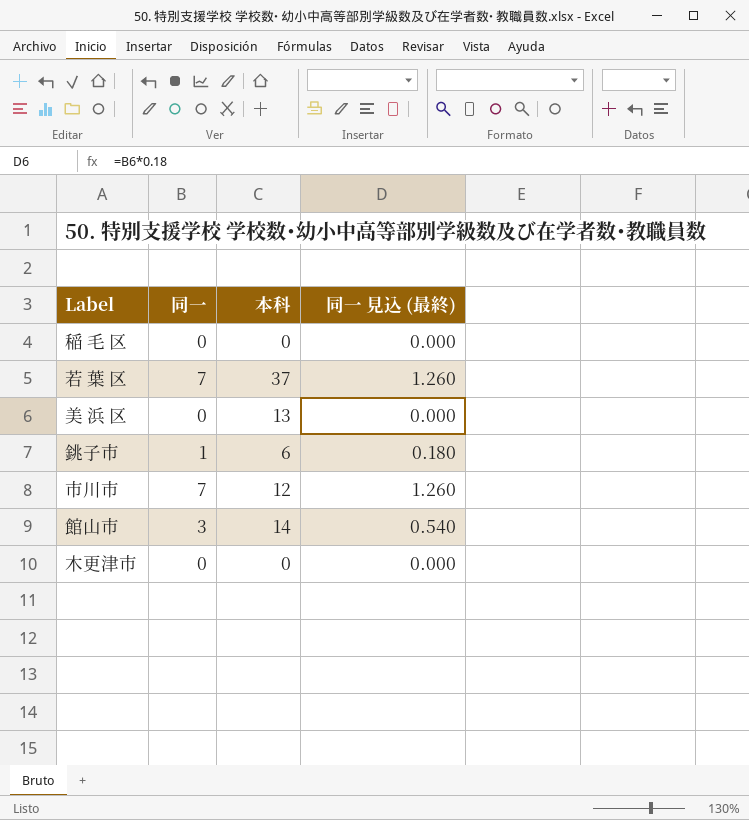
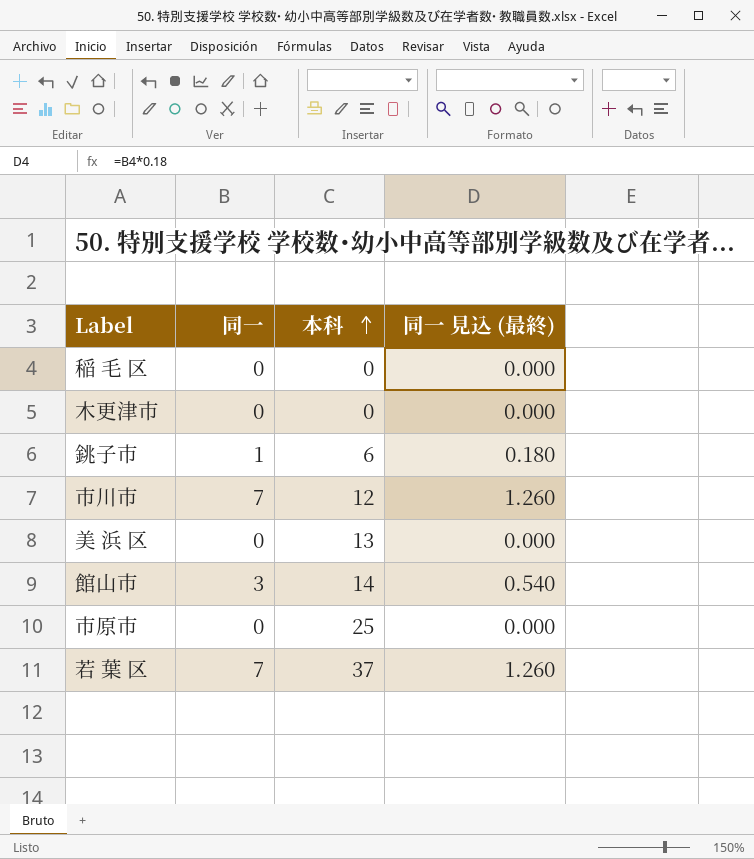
row order: none -> 本科 ascending
row 市原市: none -> 0 | 25 | 0.000

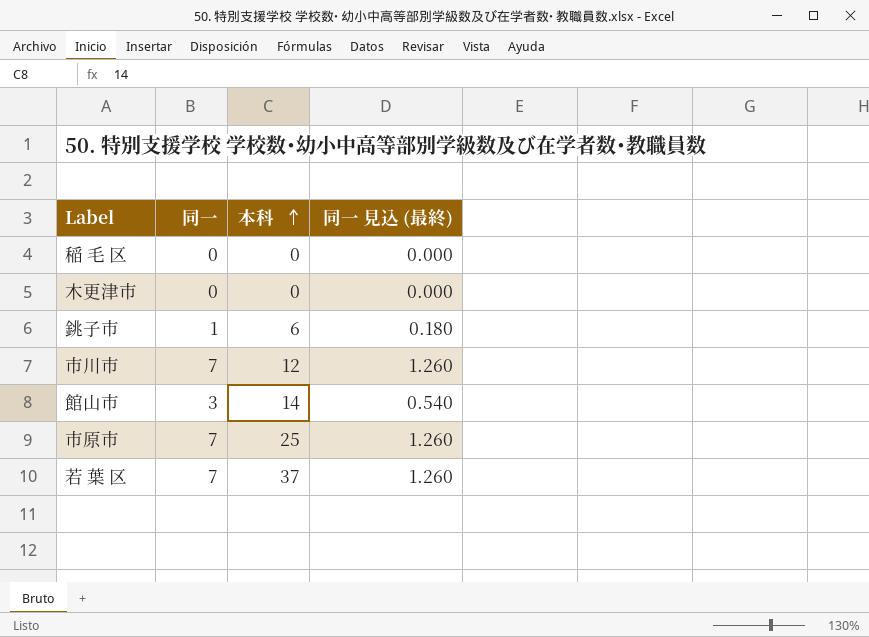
row 美 浜 区: 0 | 13 | 0.000 -> none
市原市 | 同一: 0 -> 7
市原市 | 同一 見込 (最終): 0.000 -> 1.260

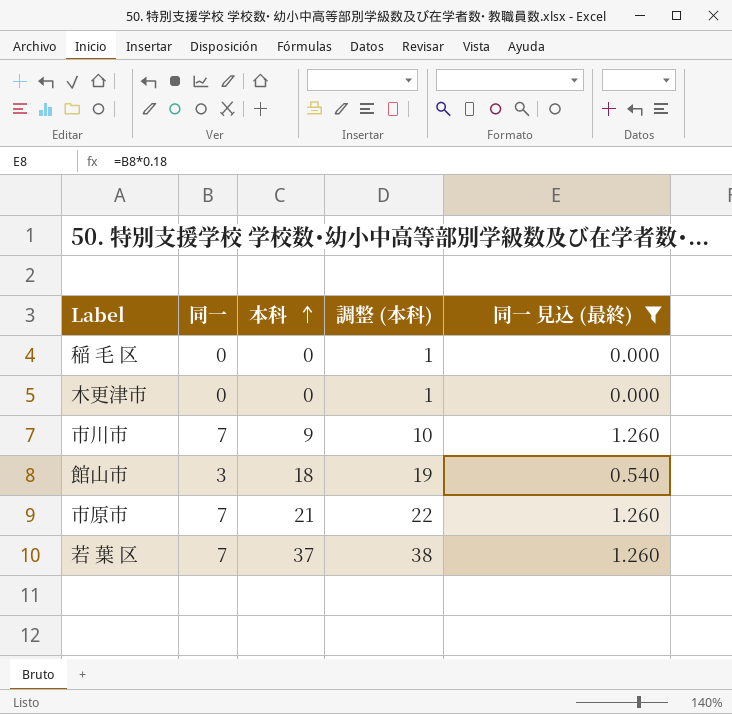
filter: none -> 同一 見込 (最終) != 0.180
column 調整 (本科) | formula: none -> [本科] + 1
市川市 | 本科: 12 -> 9
館山市 | 本科: 14 -> 18
市原市 | 本科: 25 -> 21

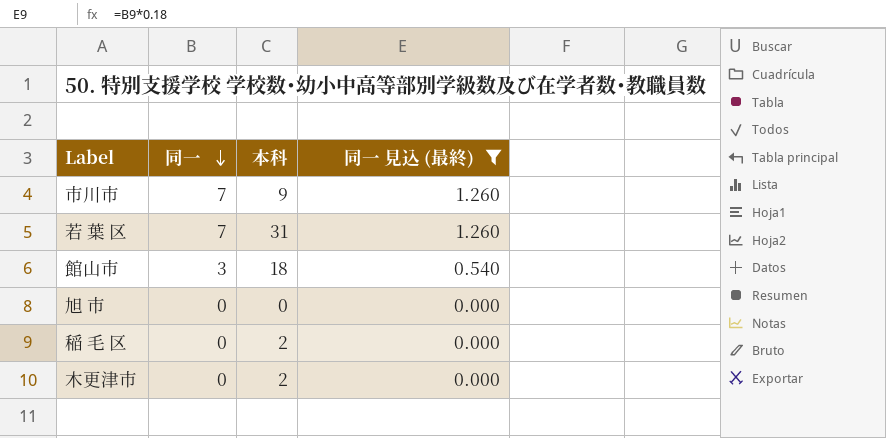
row order: 本科 ascending -> 同一 descending
column 調整 (本科) | formula: [本科] + 1 -> none
row 市原市: 7 | 21 | 22 | 1.260 -> none
若 葉 区 | 本科: 37 -> 31
row 旭 市: none -> 0 | 0 | 0.000
稲 毛 区 | 本科: 0 -> 2
木更津市 | 本科: 0 -> 2

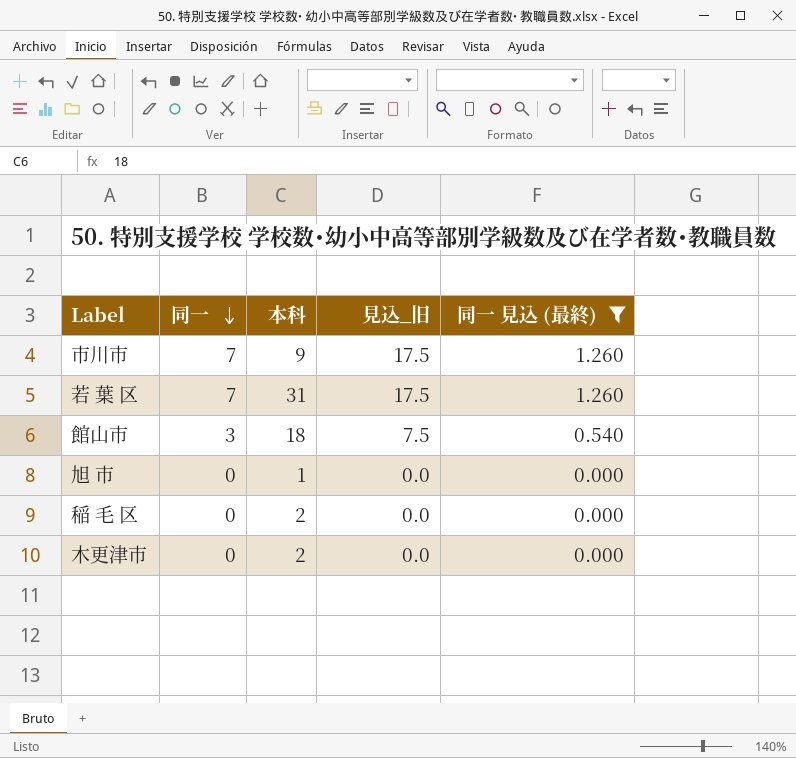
column 見込_旧 | formula: none -> [同一] * 2.5
旭 市 | 本科: 0 -> 1

